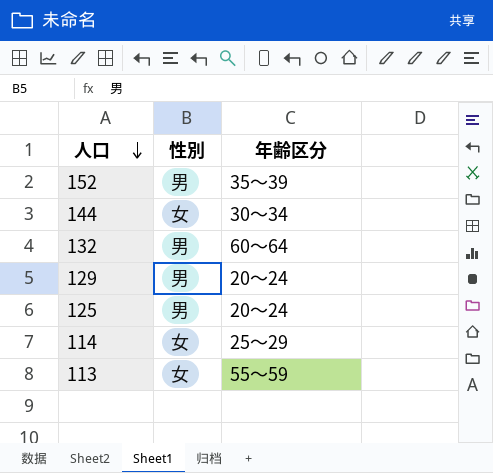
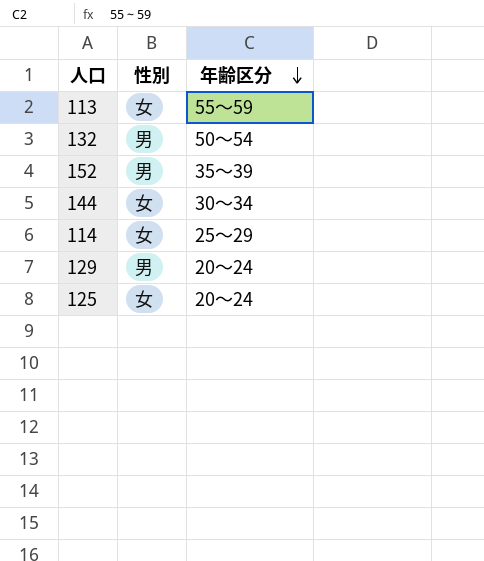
row order: 人口 descending -> 年齢区分 descending
132 | 年齢区分: 60～64 -> 50～54
125 | 性別: 男 -> 女

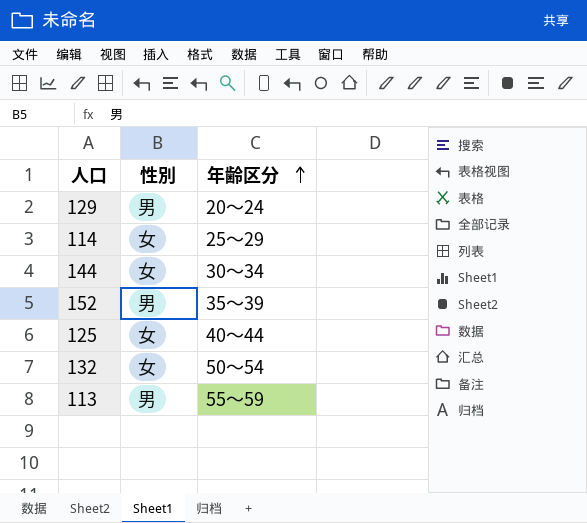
row order: 年齢区分 descending -> 年齢区分 ascending
125 | 年齢区分: 20～24 -> 40～44
132 | 性別: 男 -> 女
113 | 性別: 女 -> 男

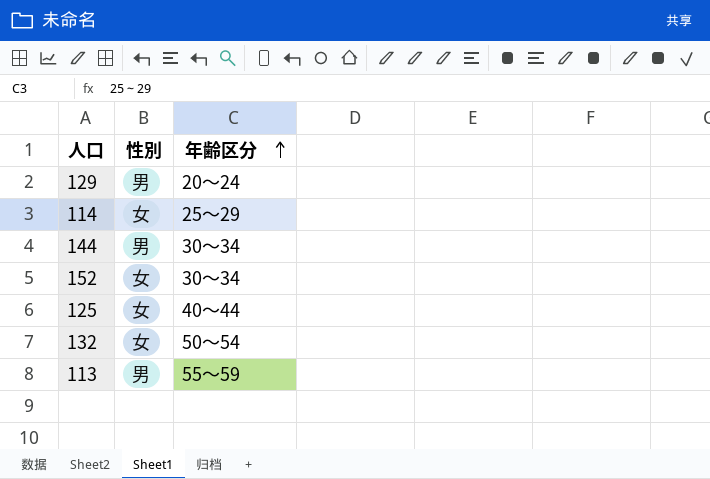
144 | 性別: 女 -> 男
152 | 性別: 男 -> 女
152 | 年齢区分: 35～39 -> 30～34

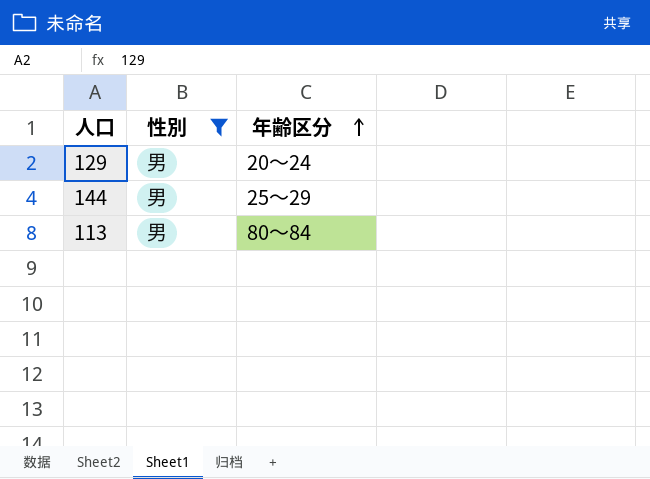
filter: none -> 性別 = 男
144 | 年齢区分: 30～34 -> 25～29
113 | 年齢区分: 55～59 -> 80～84

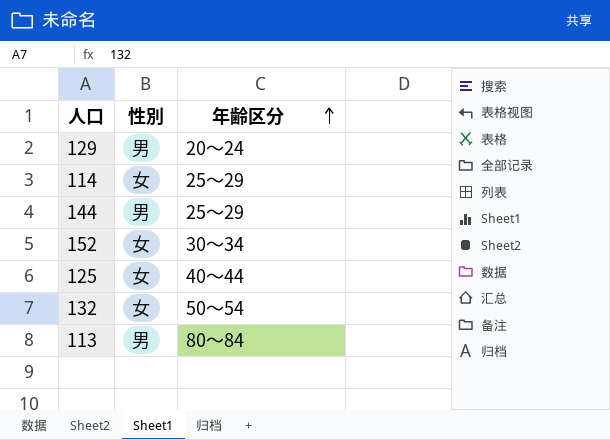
filter: 性別 = 男 -> none

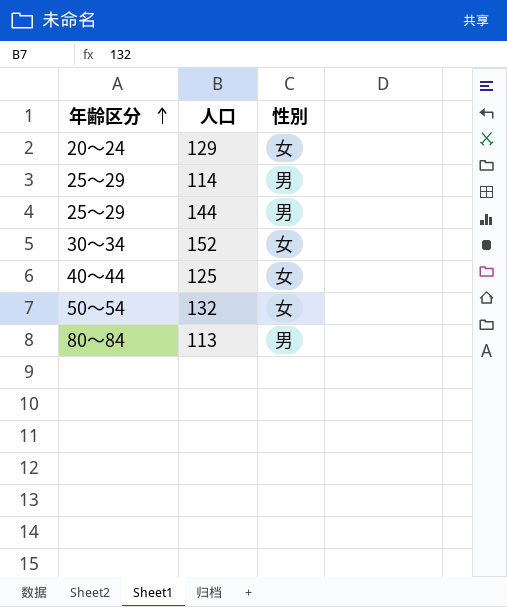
column 年齢区分 | position: 3 -> 1
129 | 性別: 男 -> 女
114 | 性別: 女 -> 男

